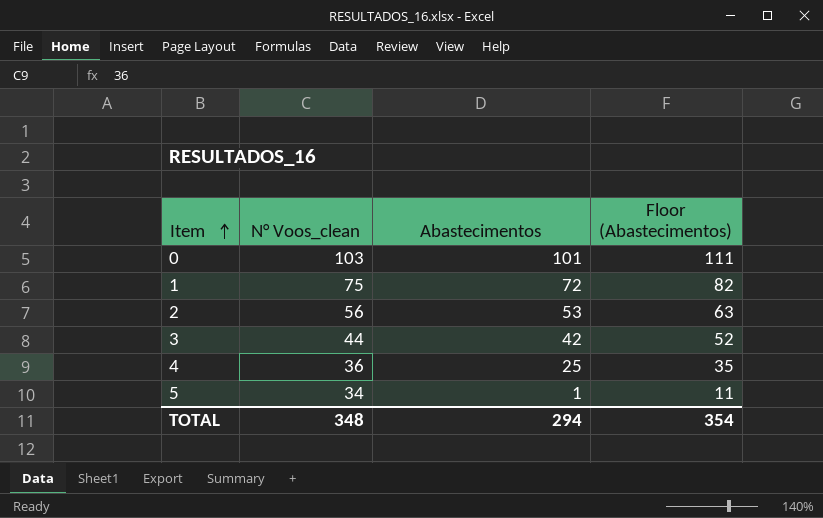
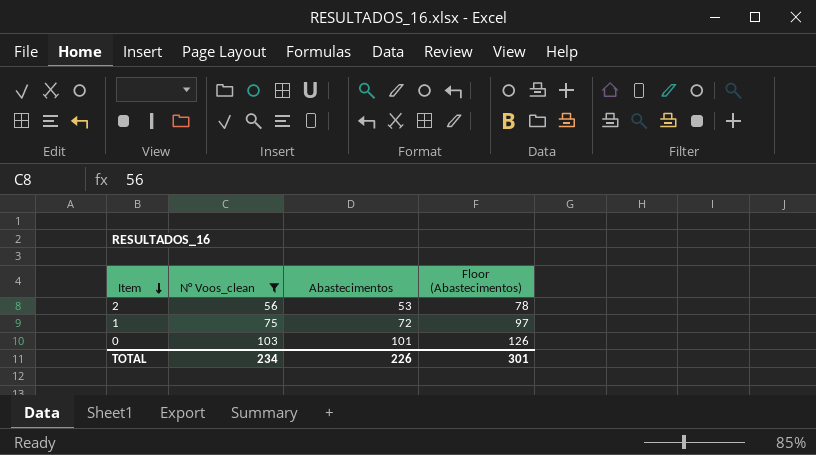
filter: none -> N° Voos_clean >= 56
row order: Item ascending -> Item descending
column Floor (Abastecimentos) | formula: [Abastecimentos] + 10 -> [Abastecimentos] + 25
TOTAL | N° Voos_clean: 348 -> 234
TOTAL | Abastecimentos: 294 -> 226
TOTAL | Floor (Abastecimentos): 354 -> 301

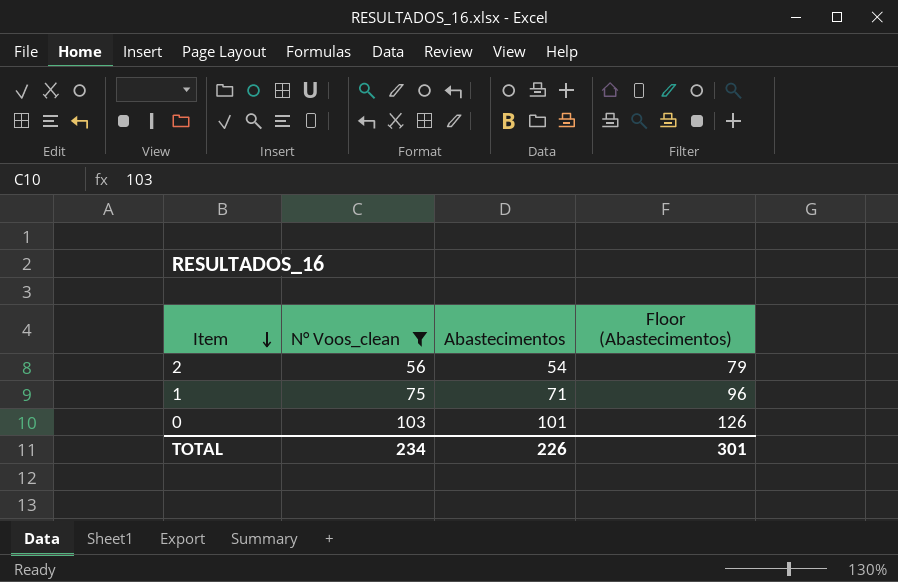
2 | Abastecimentos: 53 -> 54
2 | Floor (Abastecimentos): 78 -> 79
1 | Abastecimentos: 72 -> 71
1 | Floor (Abastecimentos): 97 -> 96

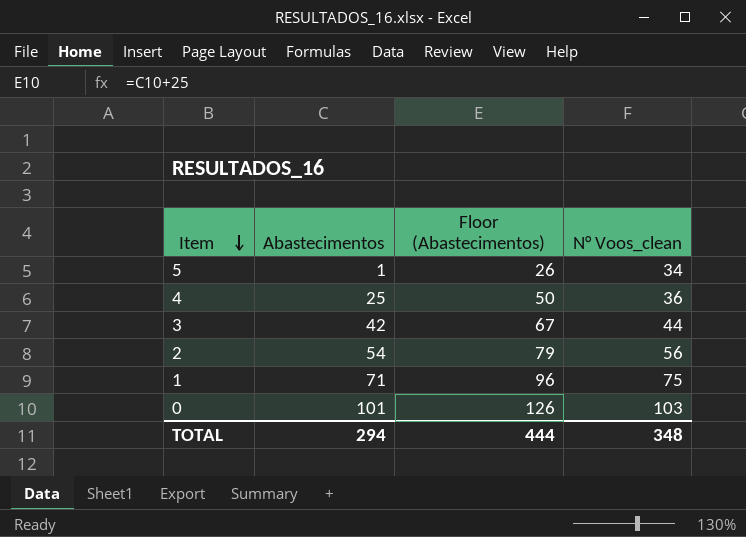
filter: N° Voos_clean >= 56 -> none
column N° Voos_clean | position: 2 -> 4
TOTAL | Abastecimentos: 226 -> 294
TOTAL | Floor (Abastecimentos): 301 -> 444
TOTAL | N° Voos_clean: 234 -> 348

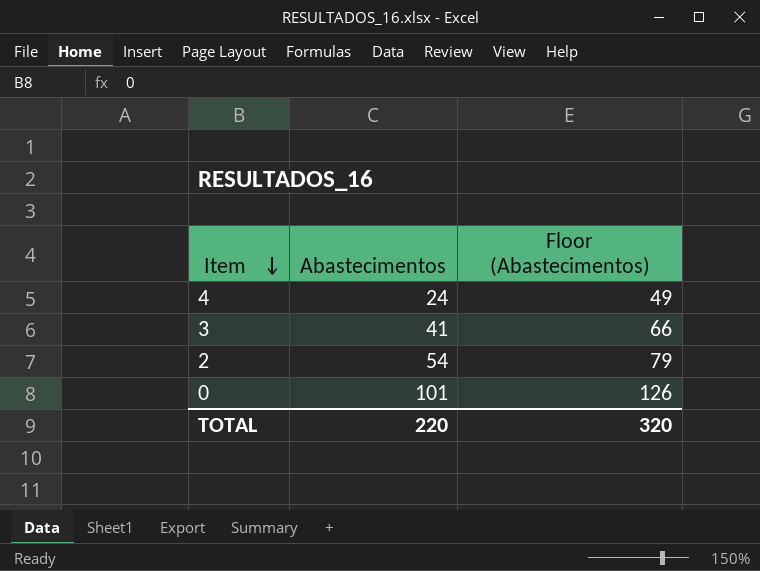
column N° Voos_clean | position: 4 -> none
row 5: 1 | 26 | 34 -> none
row 1: 71 | 96 | 75 -> none
4 | Abastecimentos: 25 -> 24
4 | Floor (Abastecimentos): 50 -> 49
3 | Abastecimentos: 42 -> 41
3 | Floor (Abastecimentos): 67 -> 66
TOTAL | Abastecimentos: 294 -> 220
TOTAL | Floor (Abastecimentos): 444 -> 320

